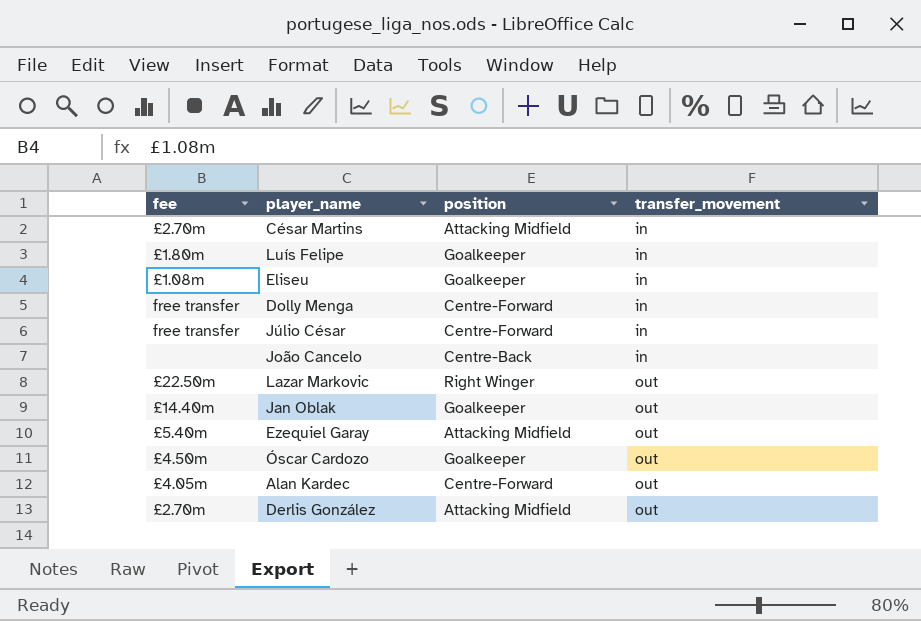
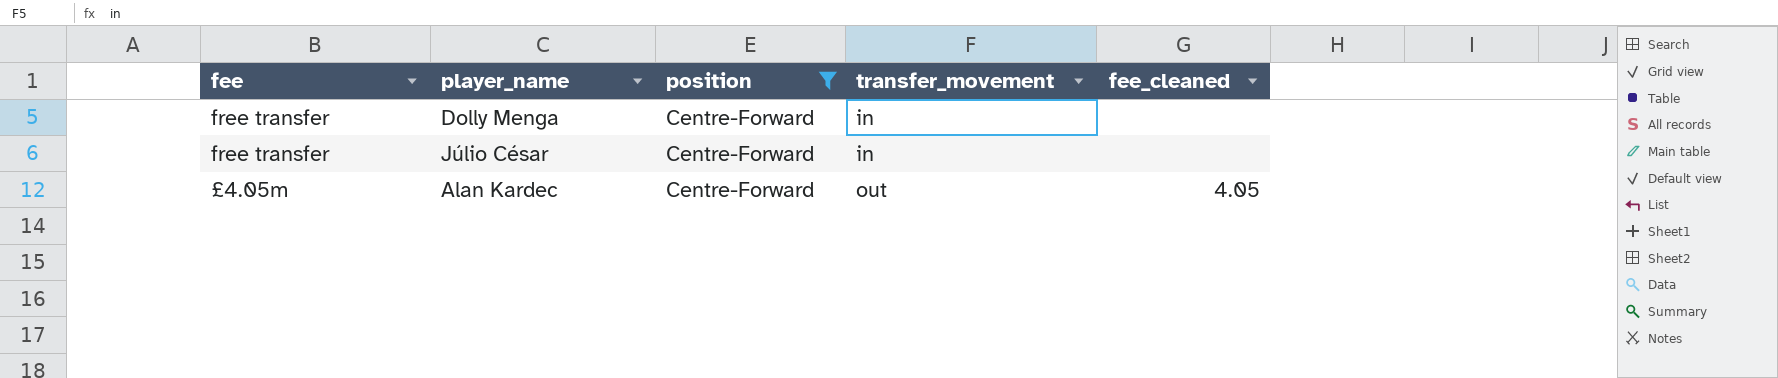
filter: none -> position = Centre-Forward
column fee_cleaned | position: none -> 5

